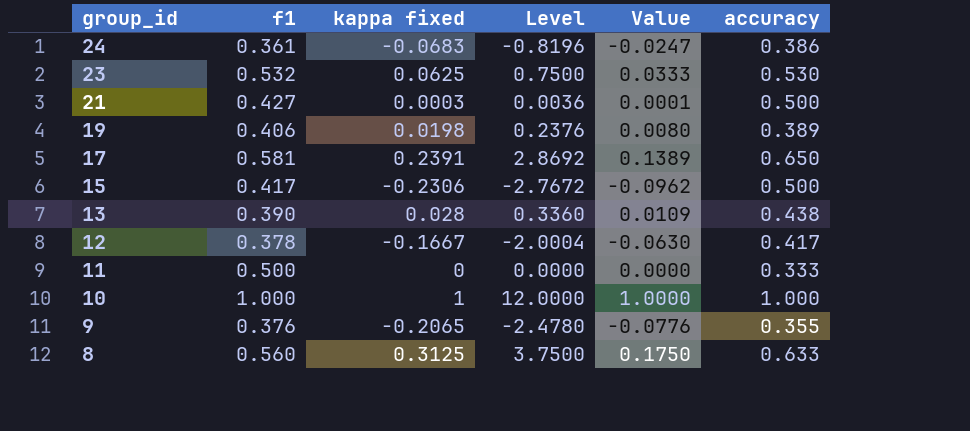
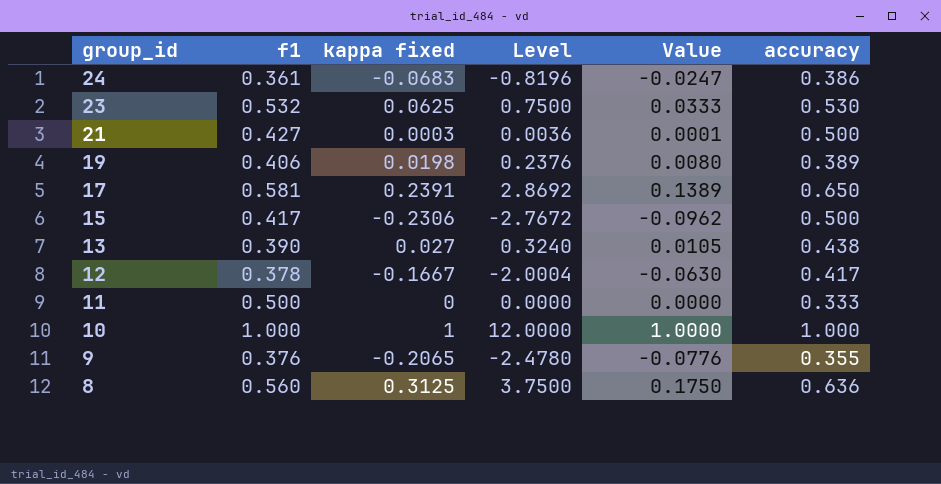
13 | kappa fixed: 0.028 -> 0.027
13 | Level: 0.3360 -> 0.3240
13 | Value: 0.0109 -> 0.0105
8 | accuracy: 0.633 -> 0.636

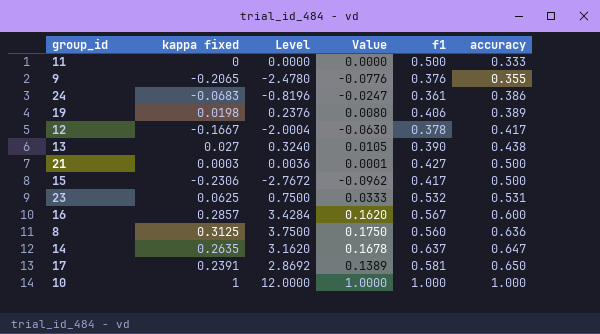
row order: group_id descending -> accuracy ascending
column f1 | position: 2 -> 5
23 | accuracy: 0.530 -> 0.531
row 16: none -> 0.2857 | 3.4284 | 0.1620 | 0.567 | 0.600
row 14: none -> 0.2635 | 3.1620 | 0.1678 | 0.637 | 0.647

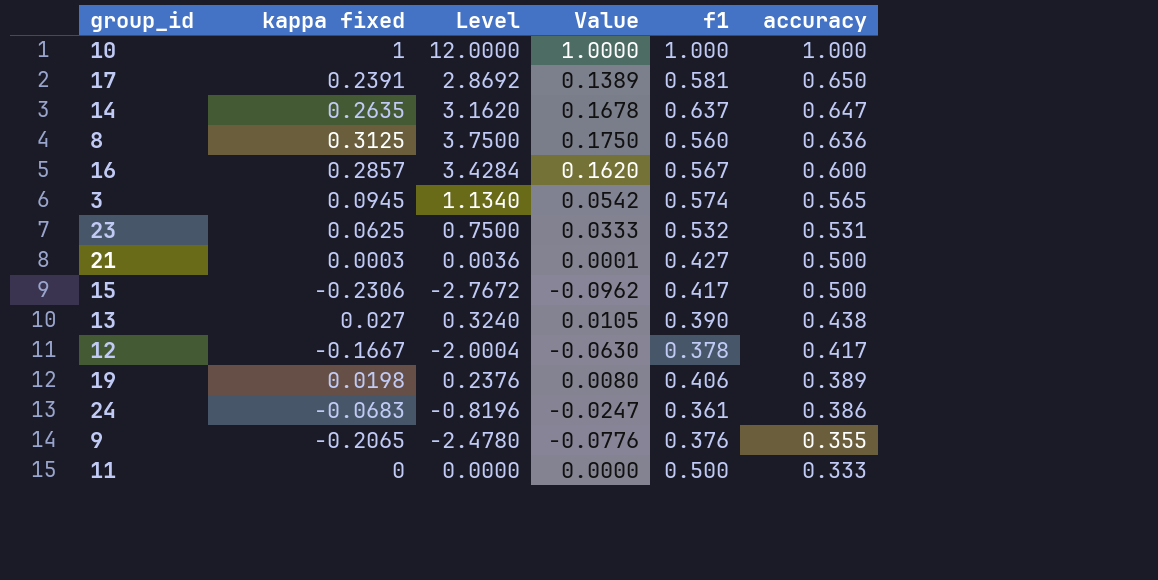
row order: accuracy ascending -> accuracy descending
row 3: none -> 0.0945 | 1.1340 | 0.0542 | 0.574 | 0.565

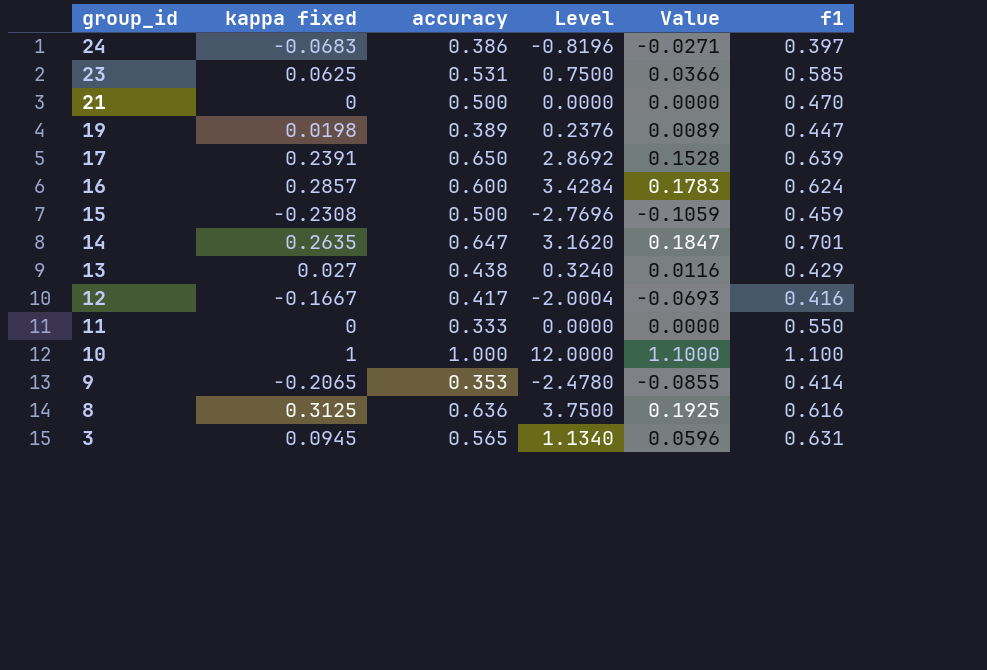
row order: accuracy descending -> group_id descending
column accuracy | position: 6 -> 3
24 | Value: -0.0247 -> -0.0271
24 | f1: 0.361 -> 0.397
23 | Value: 0.0333 -> 0.0366
23 | f1: 0.532 -> 0.585
21 | kappa fixed: 0.0003 -> 0
21 | Level: 0.0036 -> 0.0000
21 | Value: 0.0001 -> 0.0000
21 | f1: 0.427 -> 0.470
19 | Value: 0.0080 -> 0.0089
19 | f1: 0.406 -> 0.447
17 | Value: 0.1389 -> 0.1528
17 | f1: 0.581 -> 0.639
16 | Value: 0.1620 -> 0.1783
16 | f1: 0.567 -> 0.624
15 | kappa fixed: -0.2306 -> -0.2308
15 | Level: -2.7672 -> -2.7696
15 | Value: -0.0962 -> -0.1059
15 | f1: 0.417 -> 0.459
14 | Value: 0.1678 -> 0.1847
14 | f1: 0.637 -> 0.701
13 | Value: 0.0105 -> 0.0116
13 | f1: 0.390 -> 0.429
12 | Value: -0.0630 -> -0.0693
12 | f1: 0.378 -> 0.416
11 | f1: 0.500 -> 0.550
10 | Value: 1.0000 -> 1.1000
10 | f1: 1.000 -> 1.100
9 | accuracy: 0.355 -> 0.353
9 | Value: -0.0776 -> -0.0855
9 | f1: 0.376 -> 0.414
8 | Value: 0.1750 -> 0.1925
8 | f1: 0.560 -> 0.616
3 | Value: 0.0542 -> 0.0596
3 | f1: 0.574 -> 0.631

